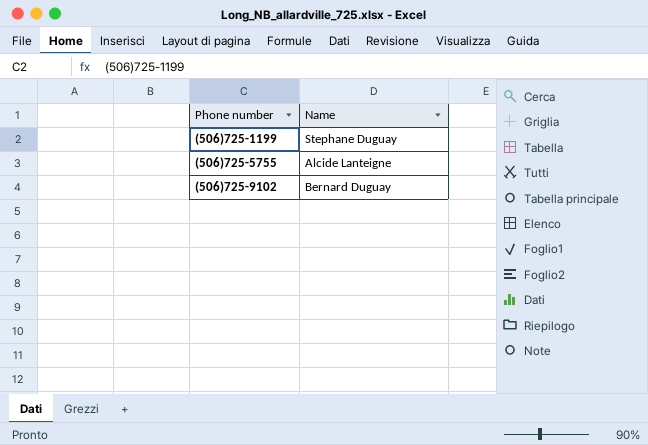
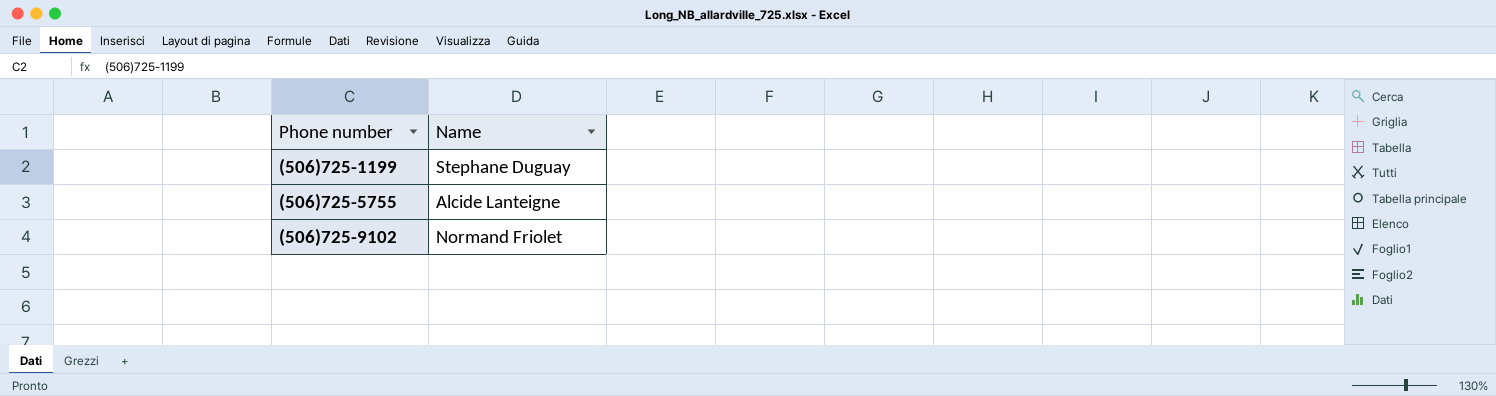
(506)725-9102 | Name: Bernard Duguay -> Normand Friolet

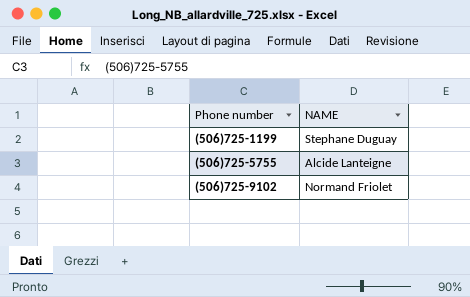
column name: Name -> NAME

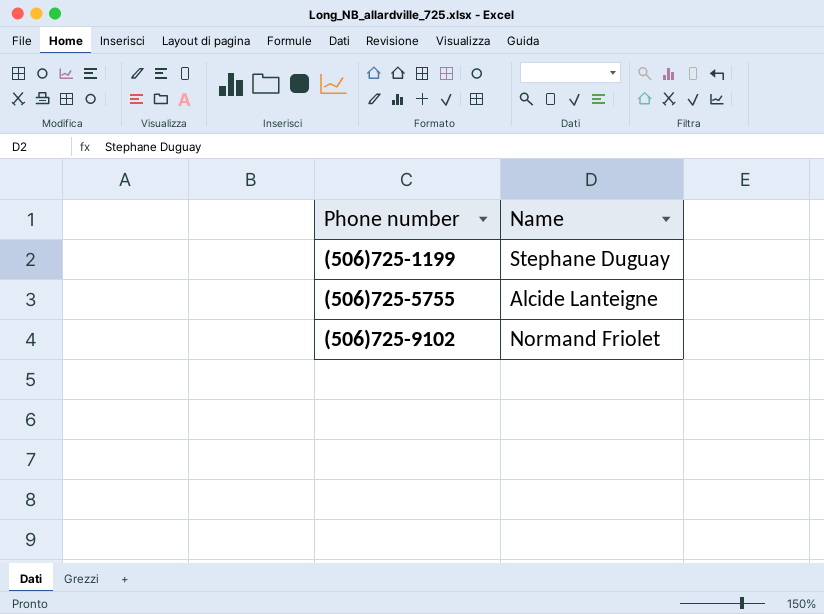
column name: NAME -> Name

